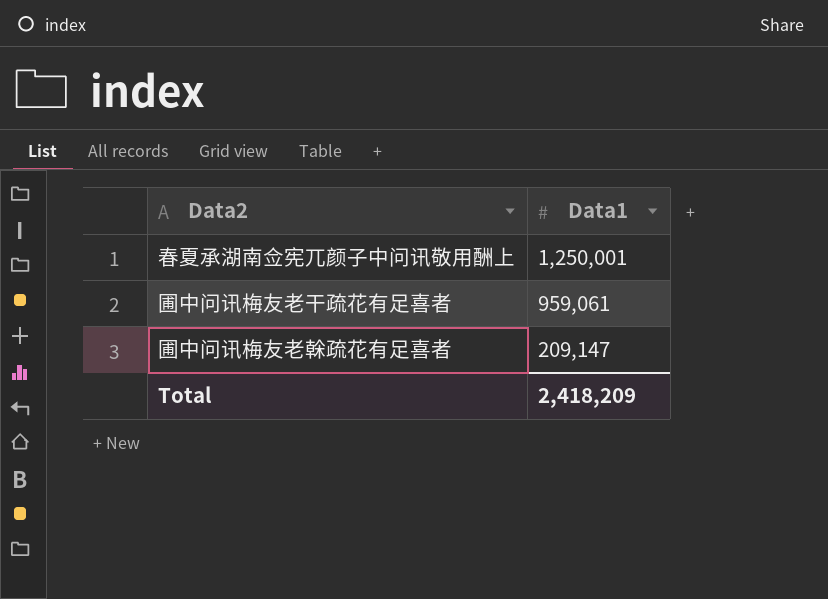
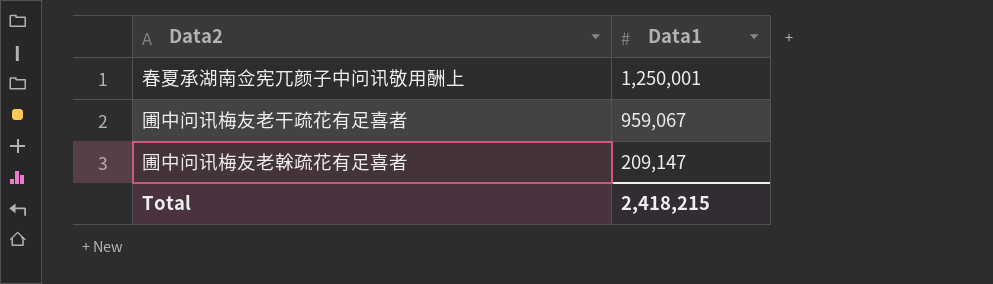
圃中问讯梅友老干疏花有足喜者 | Data1: 959,061 -> 959,067
Total | Data1: 2,418,209 -> 2,418,215

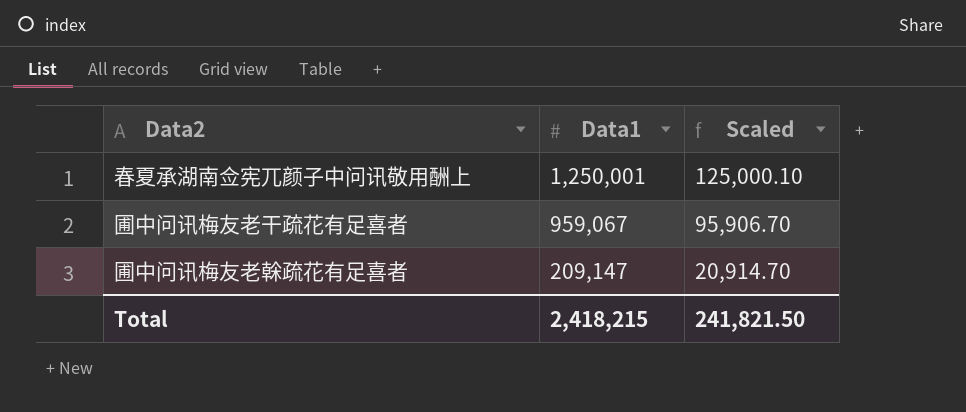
column Scaled | formula: none -> [Data1] * 0.1

